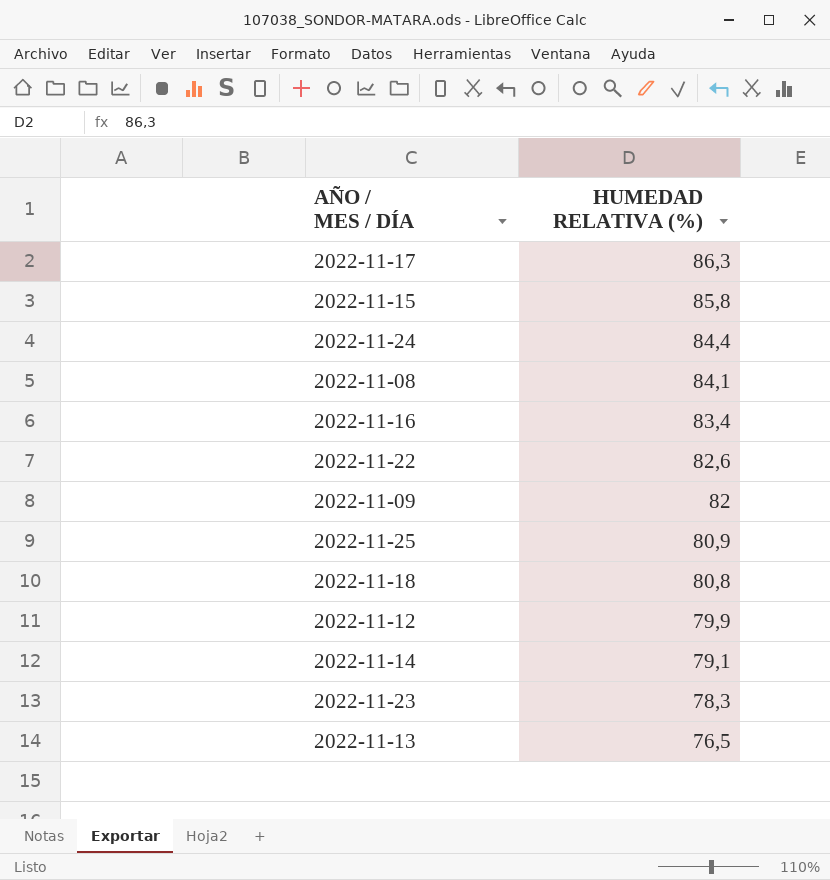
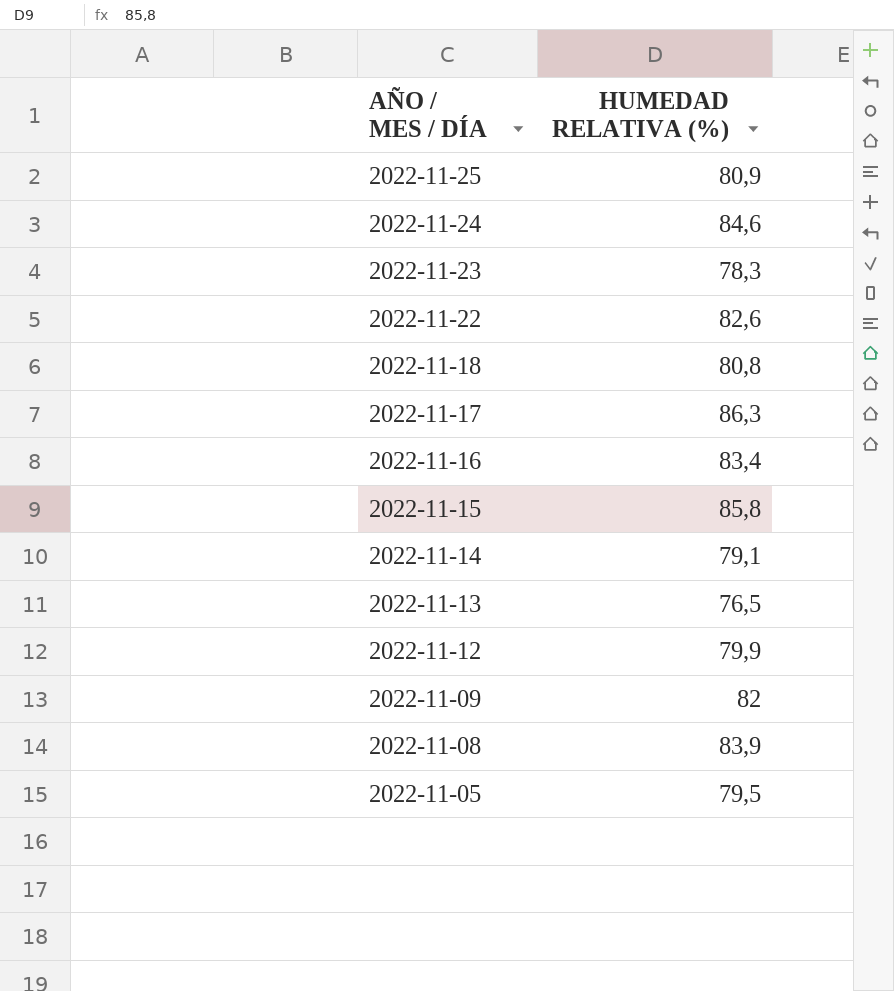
row order: HUMEDAD RELATIVA (%) descending -> AÑO / MES / DÍA descending
2022-11-24 | HUMEDAD RELATIVA (%): 84,4 -> 84,6
2022-11-08 | HUMEDAD RELATIVA (%): 84,1 -> 83,9
row 2022-11-05: none -> 79,5

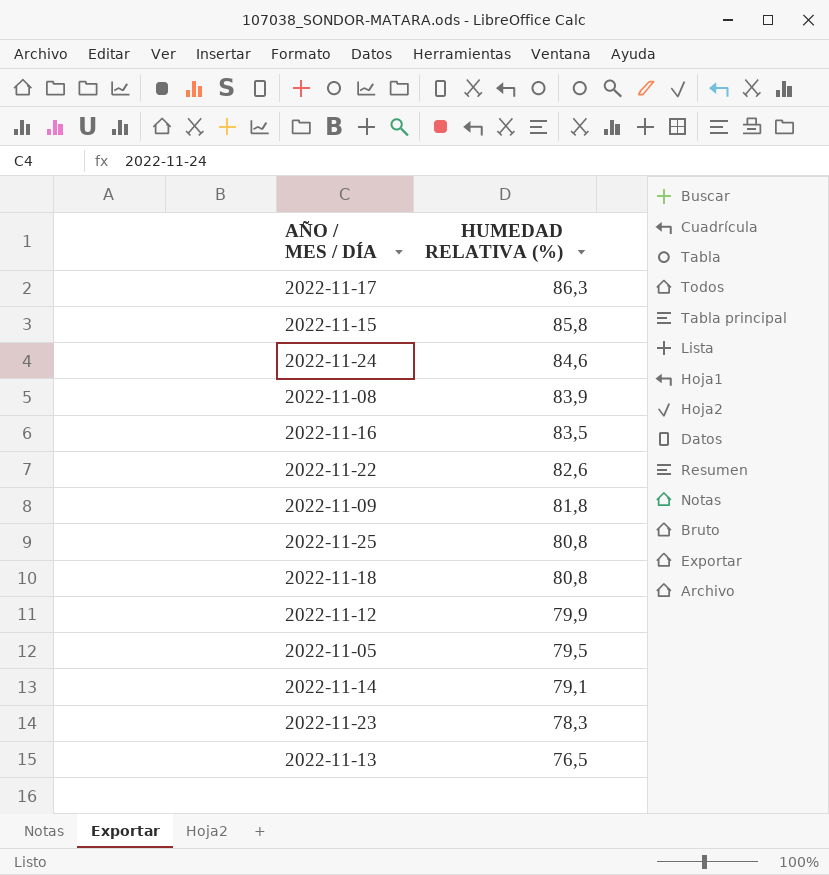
row order: AÑO / MES / DÍA descending -> HUMEDAD RELATIVA (%) descending
2022-11-16 | HUMEDAD RELATIVA (%): 83,4 -> 83,5
2022-11-09 | HUMEDAD RELATIVA (%): 82 -> 81,8
2022-11-25 | HUMEDAD RELATIVA (%): 80,9 -> 80,8

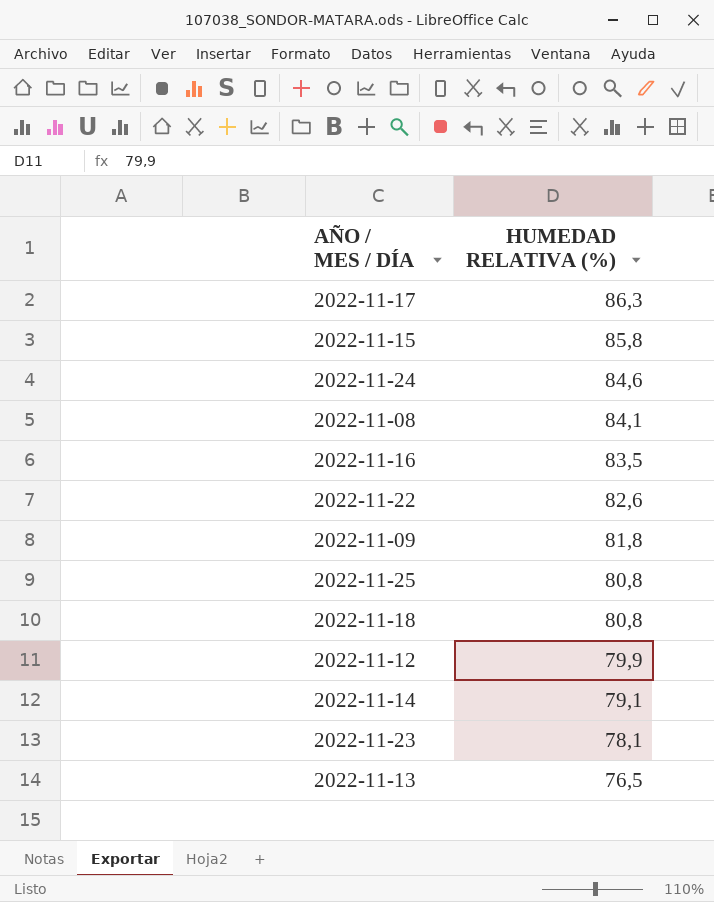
row 2022-11-05: 79,5 -> none
2022-11-08 | HUMEDAD RELATIVA (%): 83,9 -> 84,1
2022-11-23 | HUMEDAD RELATIVA (%): 78,3 -> 78,1

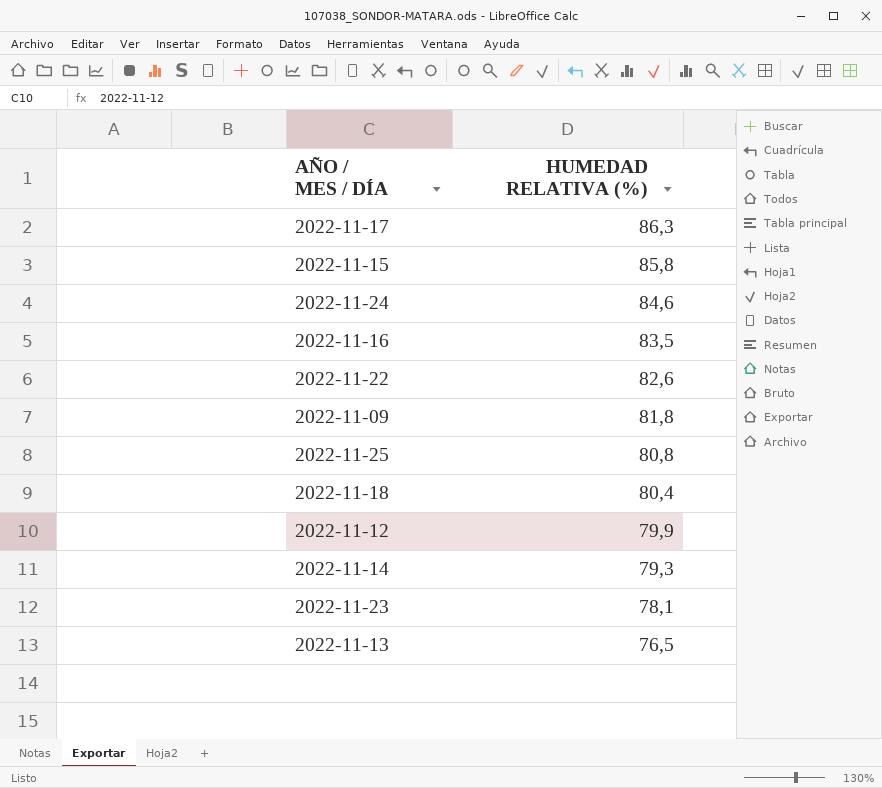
row 2022-11-08: 84,1 -> none
2022-11-18 | HUMEDAD RELATIVA (%): 80,8 -> 80,4
2022-11-14 | HUMEDAD RELATIVA (%): 79,1 -> 79,3

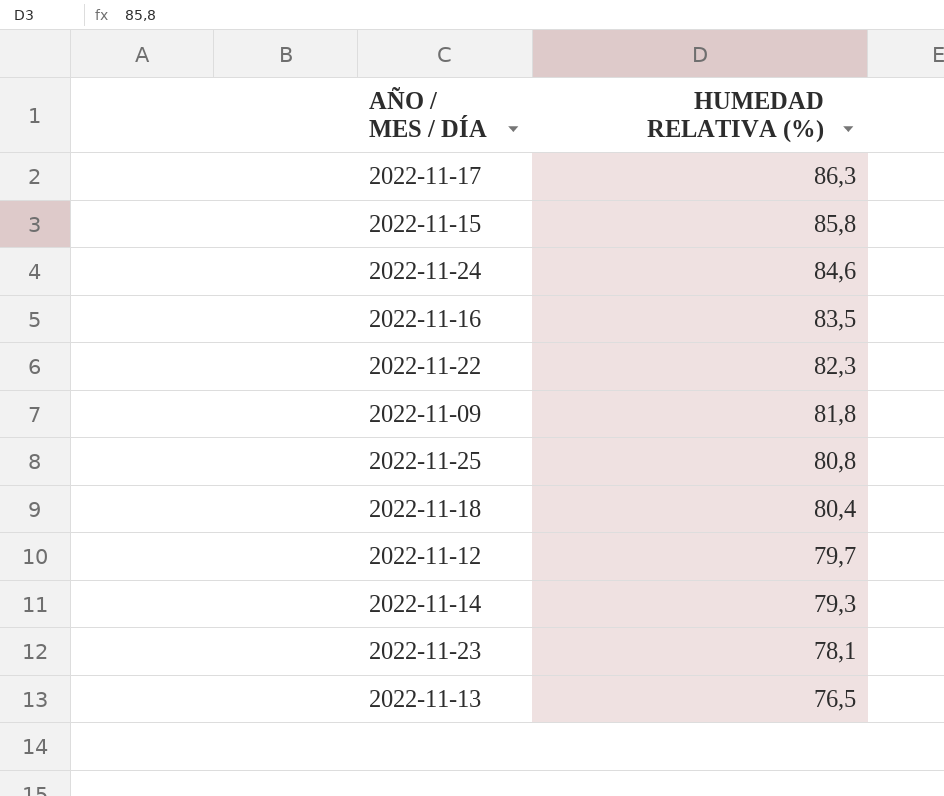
2022-11-22 | HUMEDAD RELATIVA (%): 82,6 -> 82,3
2022-11-12 | HUMEDAD RELATIVA (%): 79,9 -> 79,7

